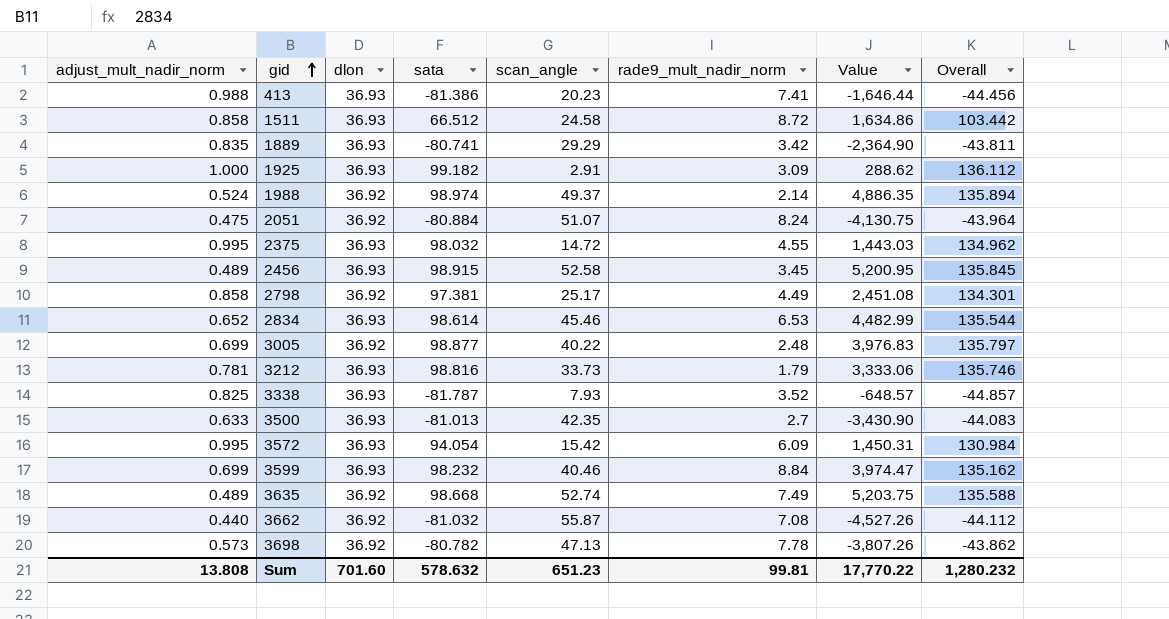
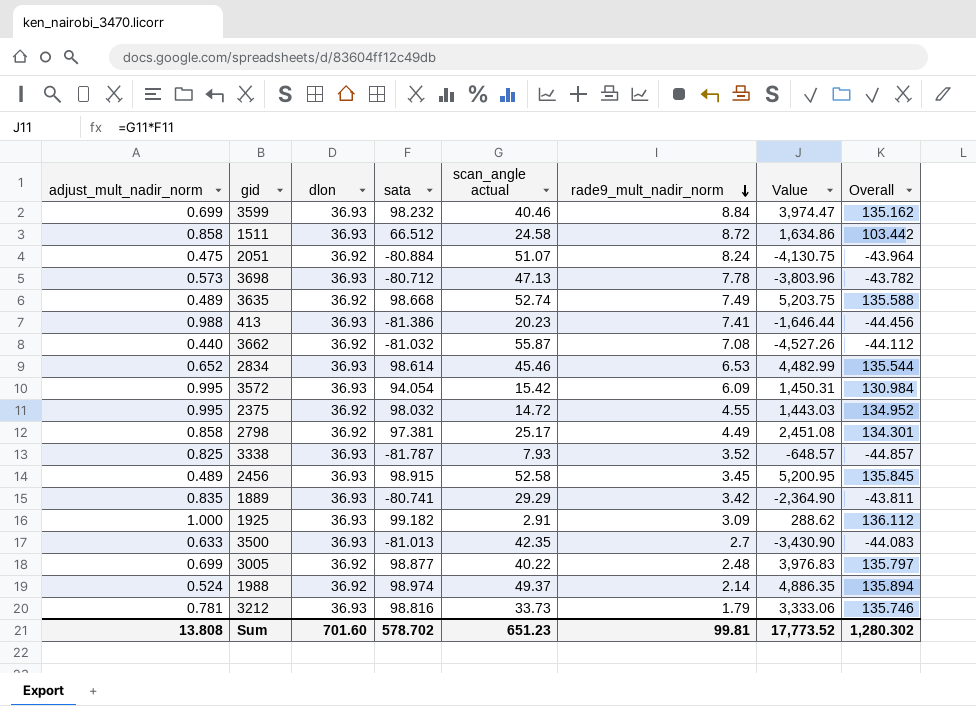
row order: gid ascending -> rade9_mult_nadir_norm descending
column name: scan_angle -> scan_angle actual
3698 | dlon: 36.92 -> 36.93
3698 | sata: -80.782 -> -80.712
3698 | Value: -3,807.26 -> -3,803.96
3698 | Overall: -43.862 -> -43.782
2375 | dlon: 36.93 -> 36.92
2375 | Overall: 134.962 -> 134.952
Sum | sata: 578.632 -> 578.702
Sum | Value: 17,770.22 -> 17,773.52
Sum | Overall: 1,280.232 -> 1,280.302

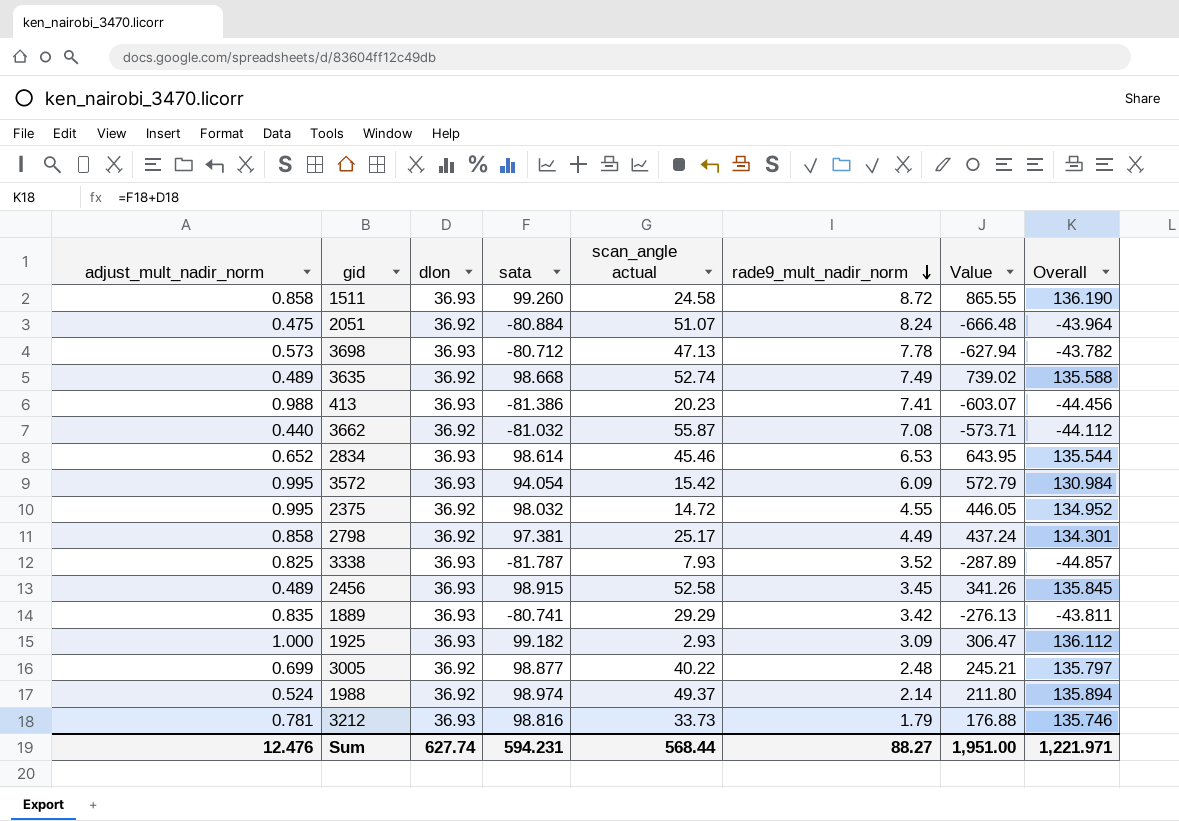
column Value | formula: [sata] * [scan_angle actual] -> [sata] * [rade9_mult_nadir_norm]
row 3599: 0.699 | 36.93 | 98.232 | 40.46 | 8.84 | 3,974.47 | 135.162 -> none
row 3500: 0.633 | 36.93 | -81.013 | 42.35 | 2.7 | -3,430.90 | -44.083 -> none
1511 | sata: 66.512 -> 99.260
1511 | Overall: 103.442 -> 136.190
1925 | scan_angle actual: 2.91 -> 2.93
Sum | adjust_mult_nadir_norm: 13.808 -> 12.476
Sum | dlon: 701.60 -> 627.74
Sum | sata: 578.702 -> 594.231
Sum | scan_angle actual: 651.23 -> 568.44
Sum | rade9_mult_nadir_norm: 99.81 -> 88.27
Sum | Value: 17,773.52 -> 1,951.00
Sum | Overall: 1,280.302 -> 1,221.971

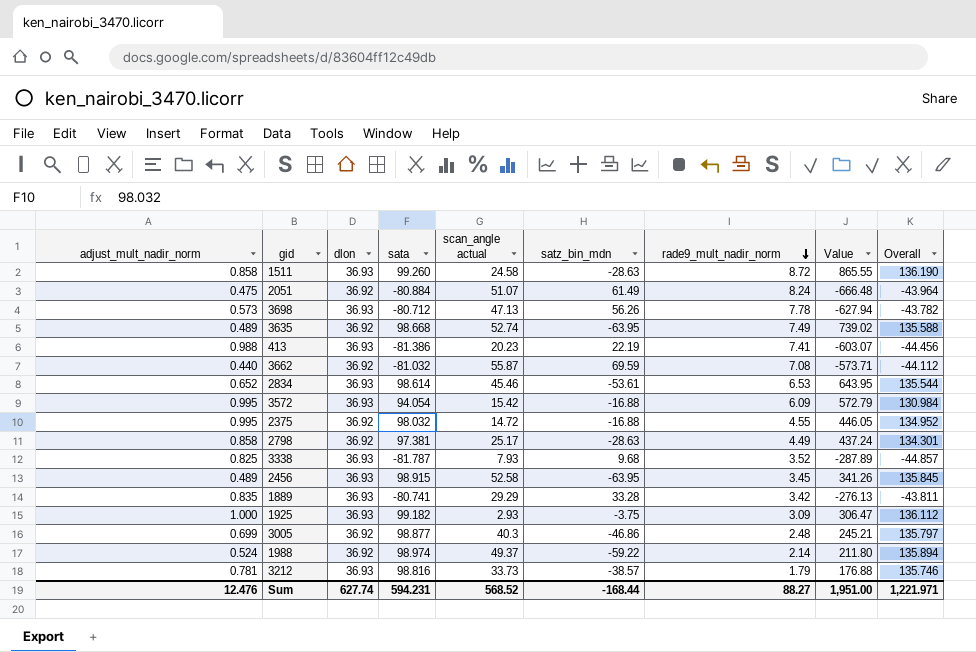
column satz_bin_mdn | position: none -> 6
3005 | scan_angle actual: 40.22 -> 40.3
Sum | scan_angle actual: 568.44 -> 568.52

